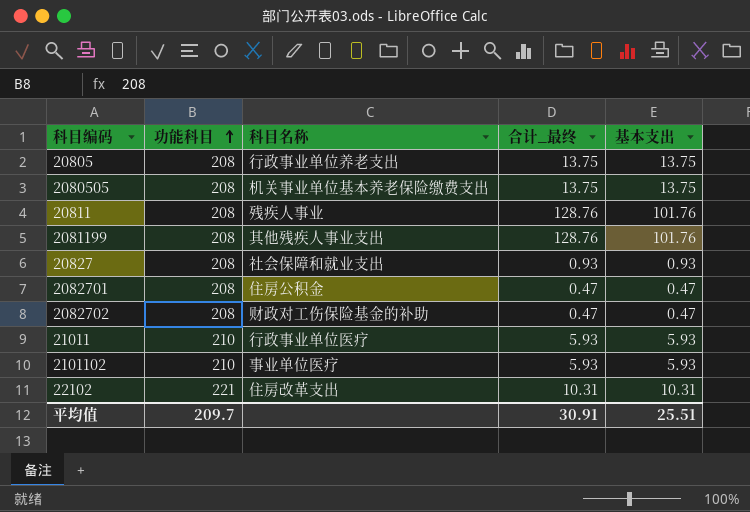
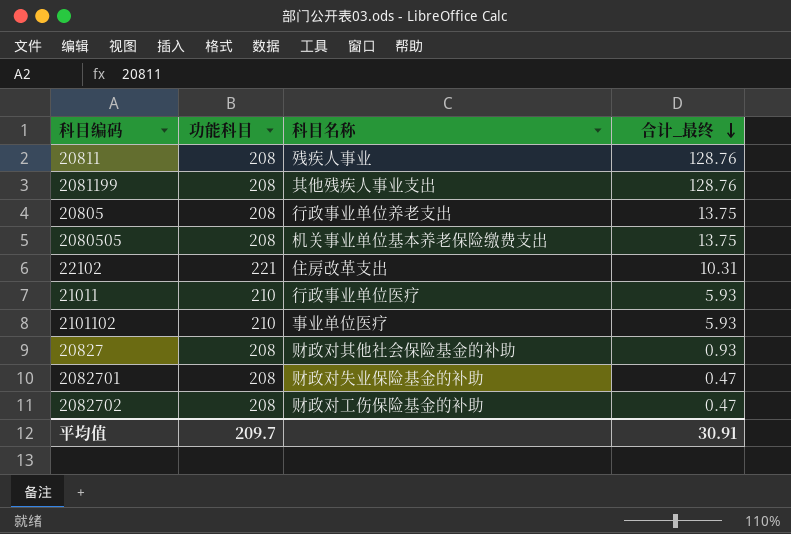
row order: 功能科目 ascending -> 合计_最终 descending
column 基本支出 | position: 5 -> none
20827 | 科目名称: 社会保障和就业支出 -> 财政对其他社会保险基金的补助
2082701 | 科目名称: 住房公积金 -> 财政对失业保险基金的补助

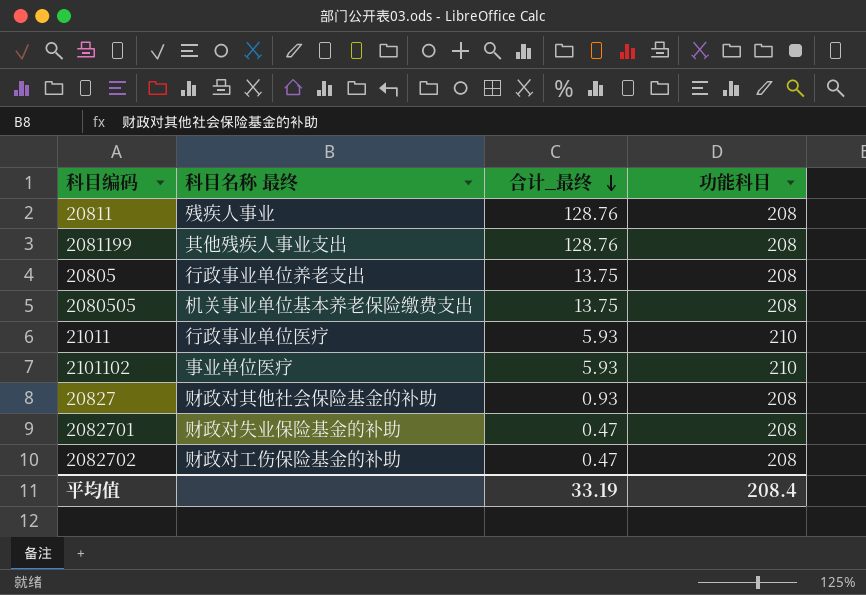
column name: 科目名称 -> 科目名称 最终
column 功能科目 | position: 2 -> 4
row 22102: 221 | 住房改革支出 | 10.31 -> none
平均值 | 合计_最终: 30.91 -> 33.19
平均值 | 功能科目: 209.7 -> 208.4

